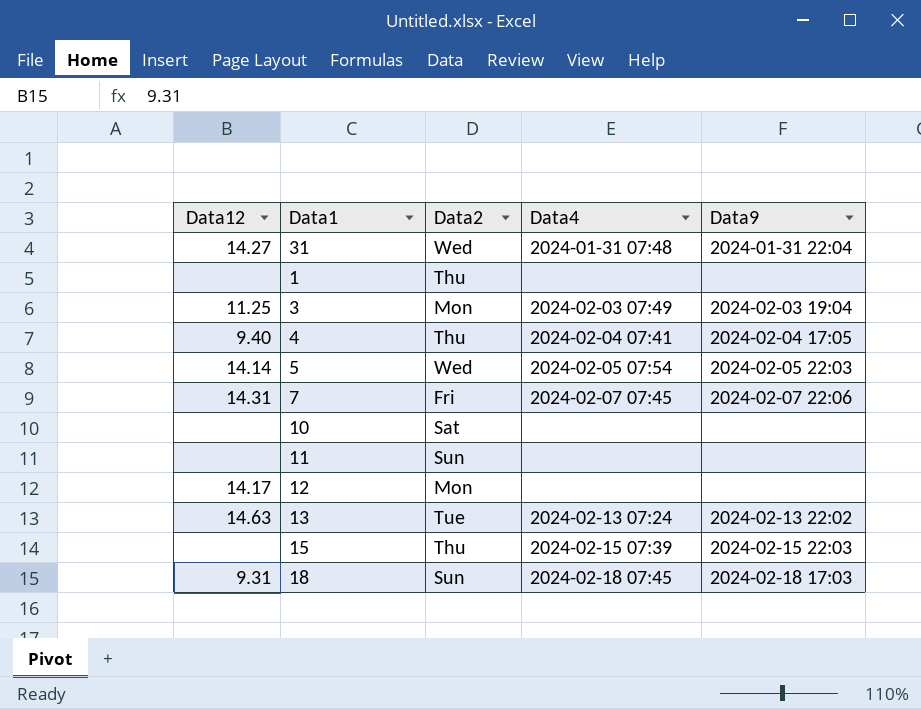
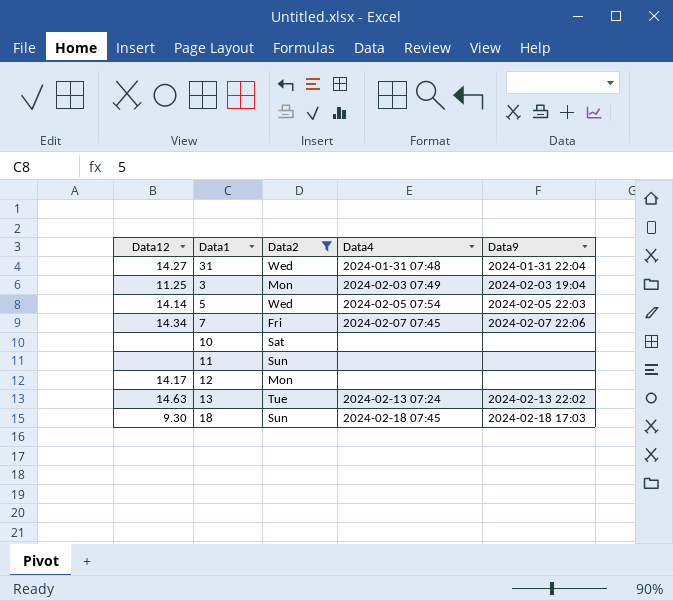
filter: none -> Data2 != Thu
7 | Data12: 14.31 -> 14.34
18 | Data12: 9.31 -> 9.30

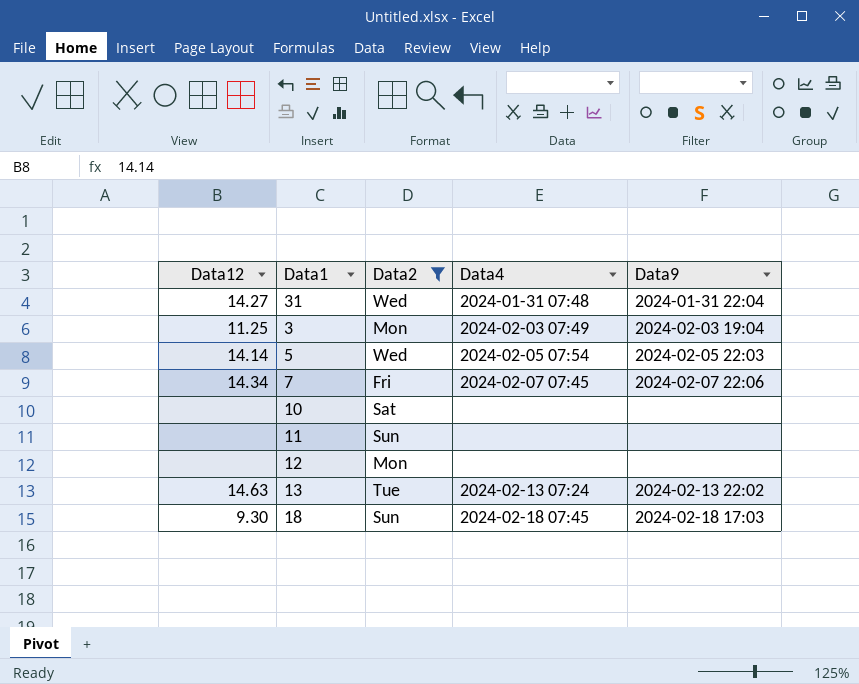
12 | Data12: 14.17 -> none

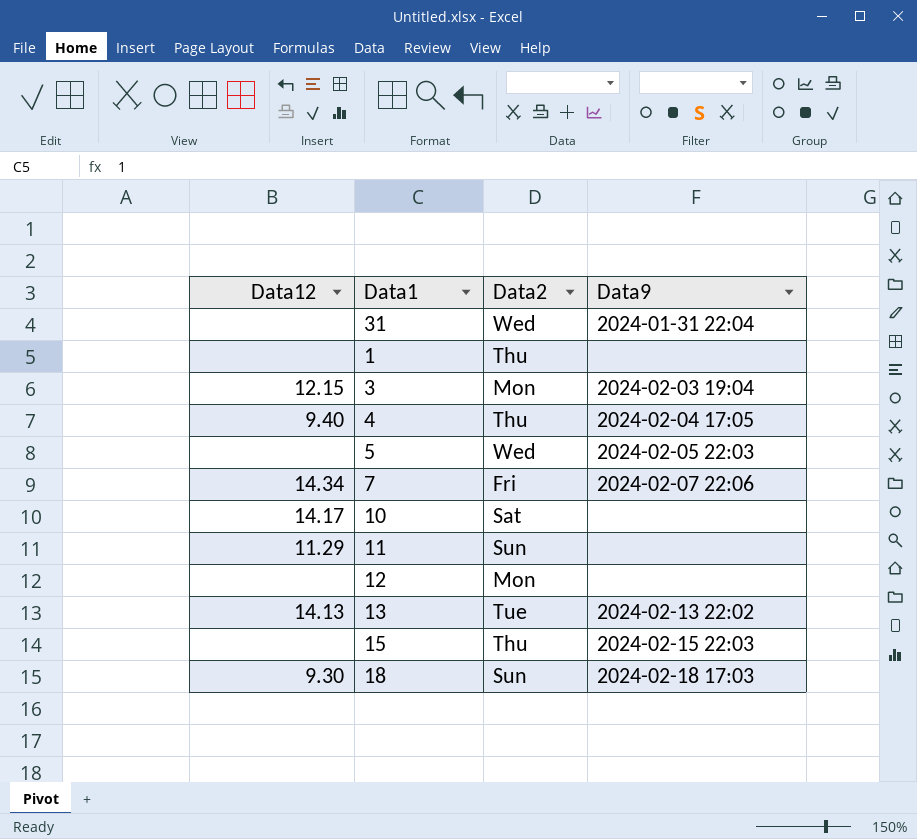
filter: Data2 != Thu -> none
column Data4 | position: 4 -> none
31 | Data12: 14.27 -> none
3 | Data12: 11.25 -> 12.15
5 | Data12: 14.14 -> none
10 | Data12: none -> 14.17
11 | Data12: none -> 11.29
13 | Data12: 14.63 -> 14.13

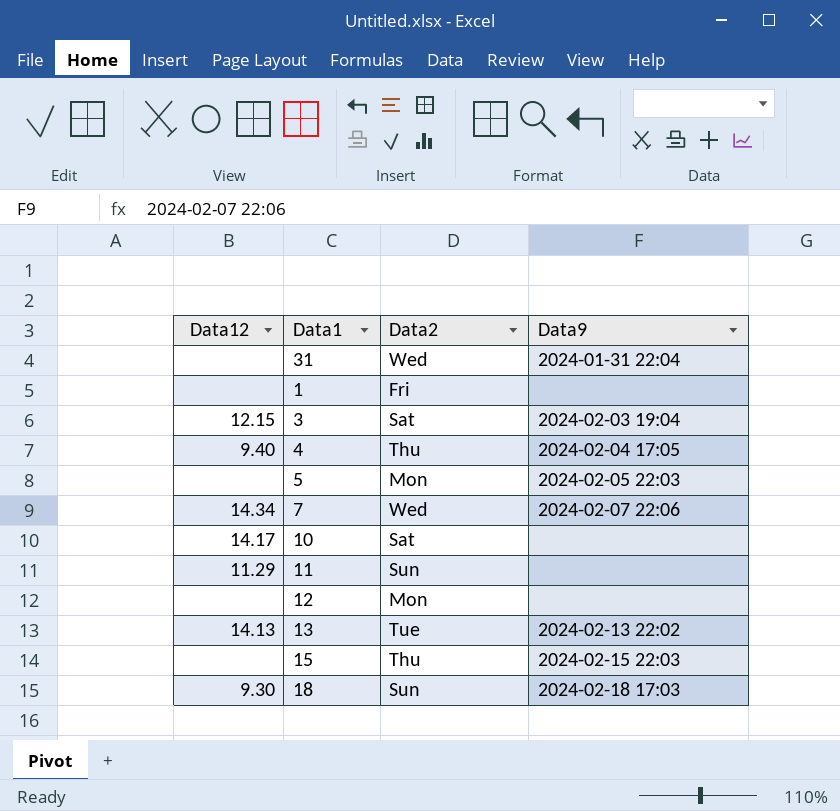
1 | Data2: Thu -> Fri
3 | Data2: Mon -> Sat
5 | Data2: Wed -> Mon
7 | Data2: Fri -> Wed

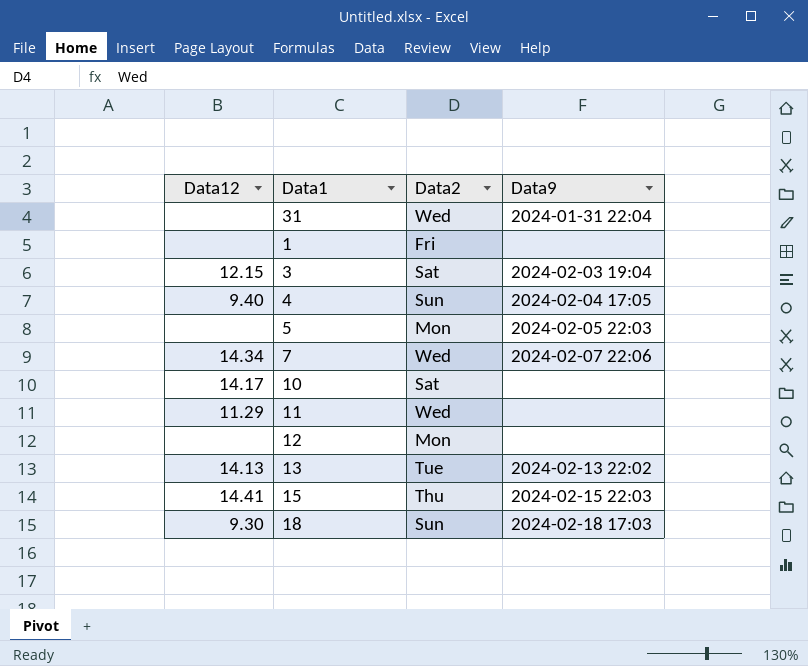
4 | Data2: Thu -> Sun
11 | Data2: Sun -> Wed
15 | Data12: none -> 14.41

